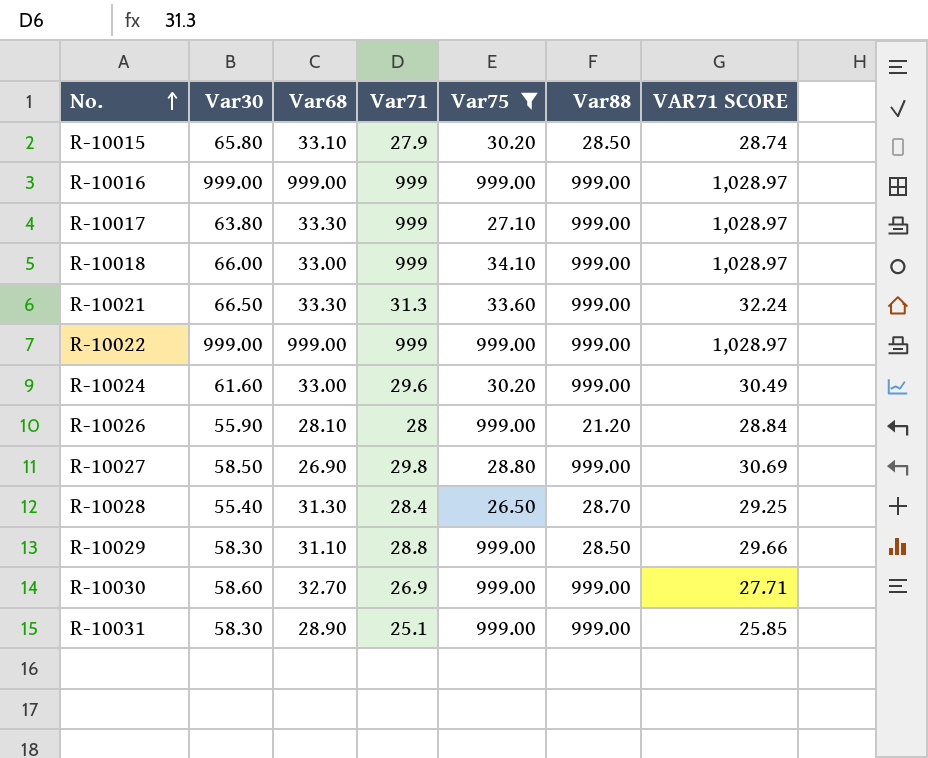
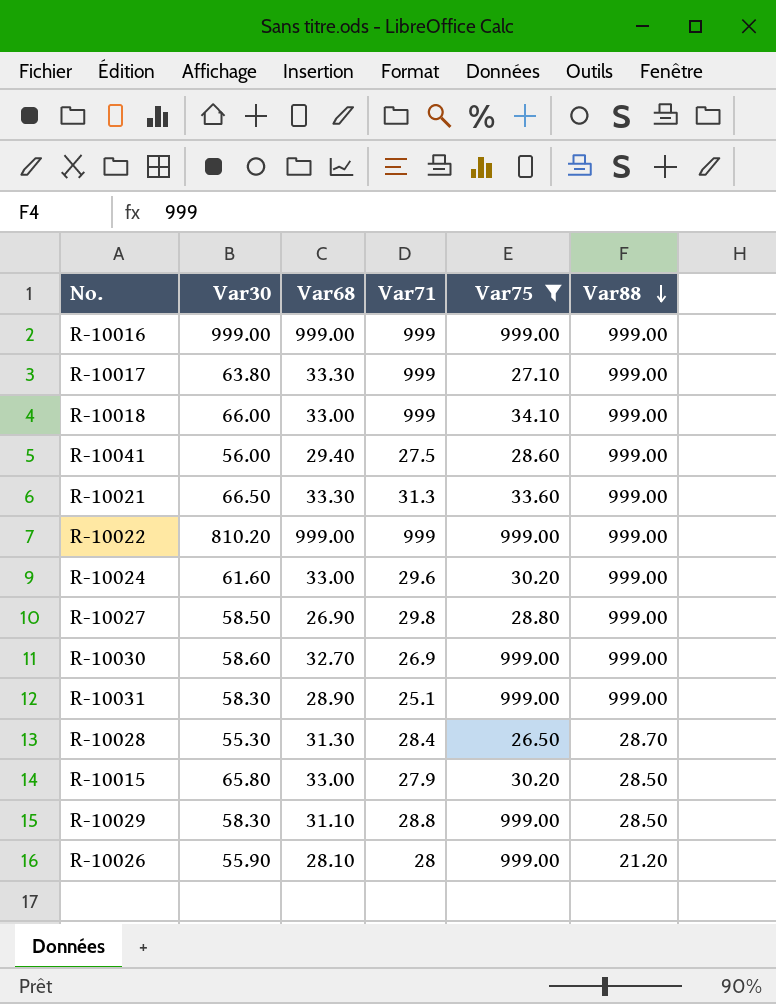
row order: No. ascending -> Var88 descending
column VAR71 SCORE | formula: [Var71] * 1.03 -> none
row R-10041: none -> 56.00 | 29.40 | 27.5 | 28.60 | 999.00
R-10022 | Var30: 999.00 -> 810.20
R-10028 | Var30: 55.40 -> 55.30
R-10015 | Var68: 33.10 -> 33.00

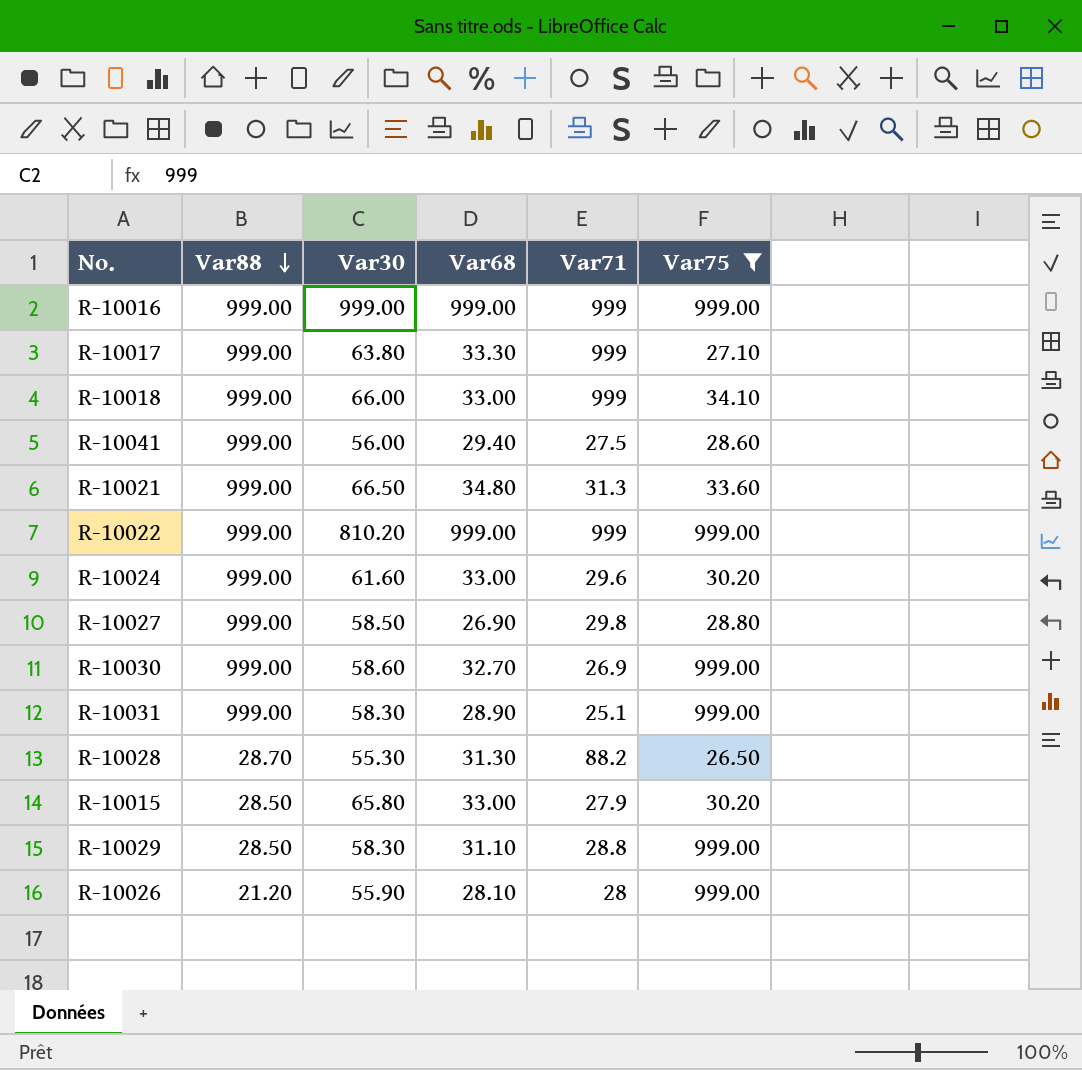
column Var88 | position: 6 -> 2
R-10021 | Var68: 33.30 -> 34.80
R-10028 | Var71: 28.4 -> 88.2

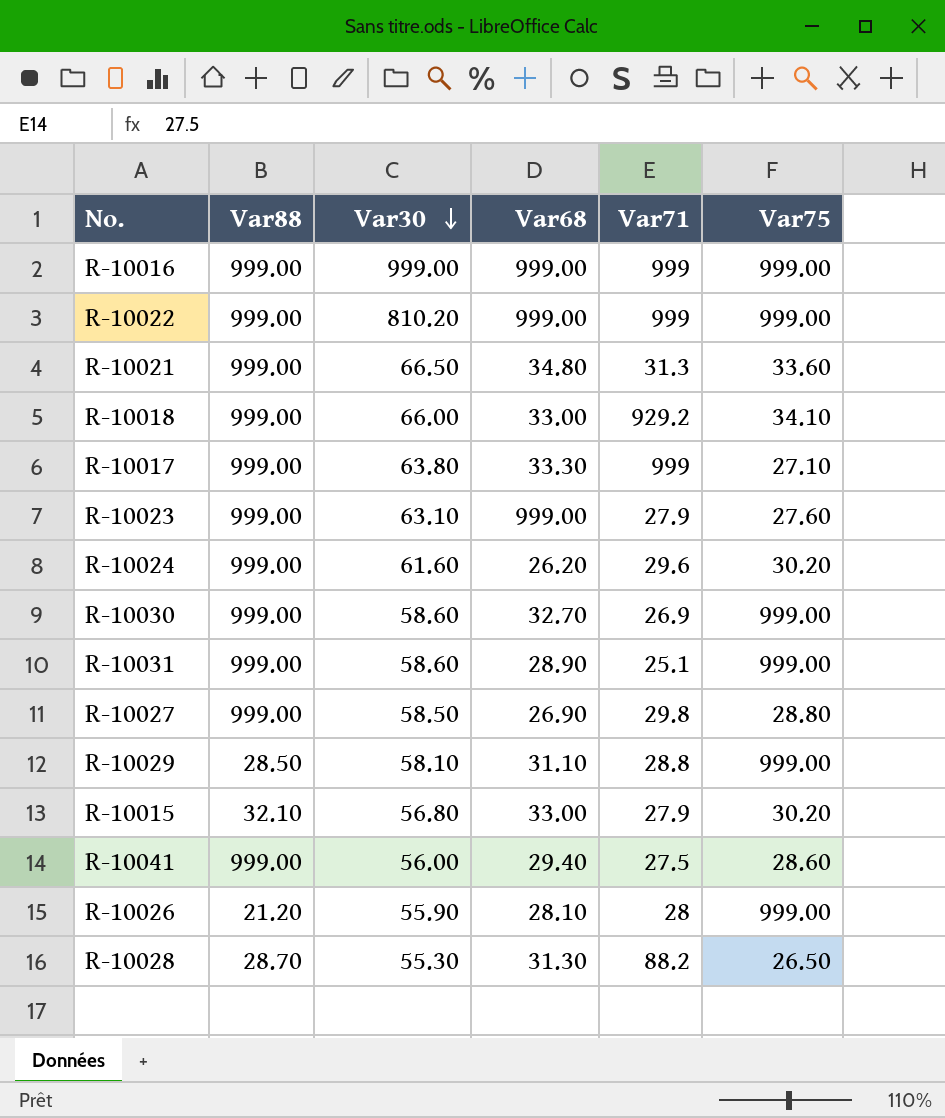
filter: Var75 != 27.60 -> none
row order: Var88 descending -> Var30 descending
R-10018 | Var71: 999 -> 929.2
R-10024 | Var68: 33.00 -> 26.20
R-10031 | Var30: 58.30 -> 58.60
R-10029 | Var30: 58.30 -> 58.10
R-10015 | Var88: 28.50 -> 32.10
R-10015 | Var30: 65.80 -> 56.80

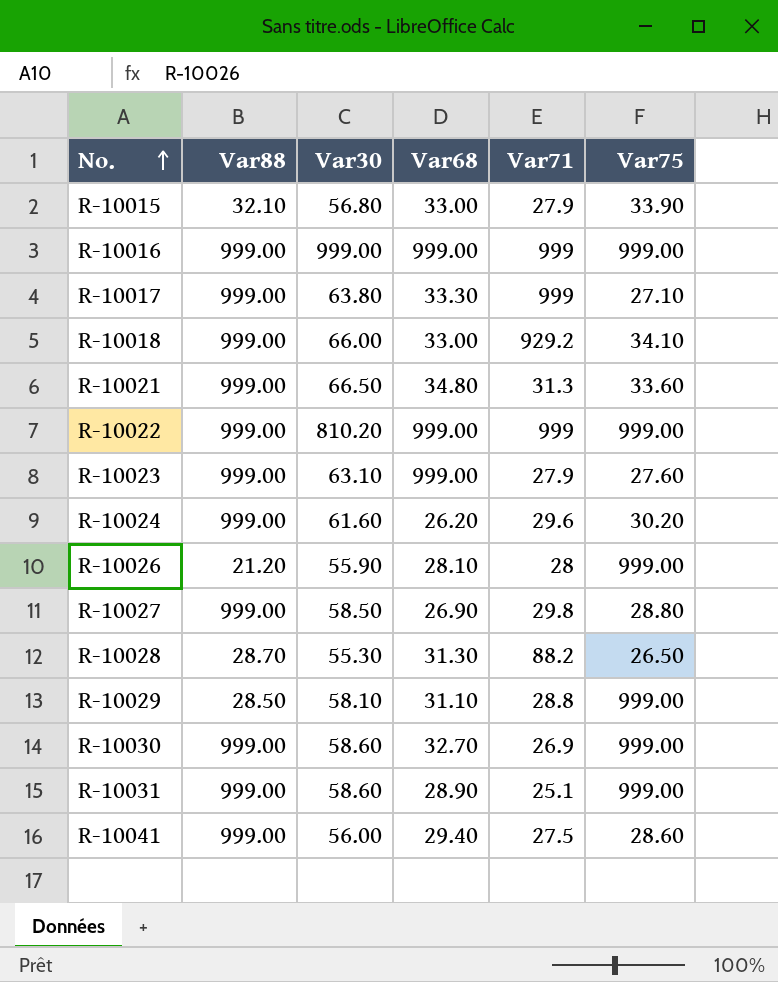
row order: Var30 descending -> No. ascending
R-10015 | Var75: 30.20 -> 33.90

